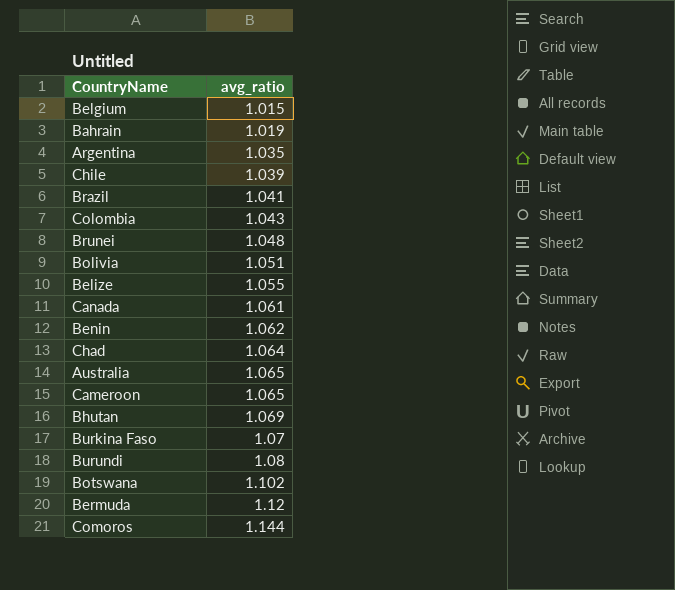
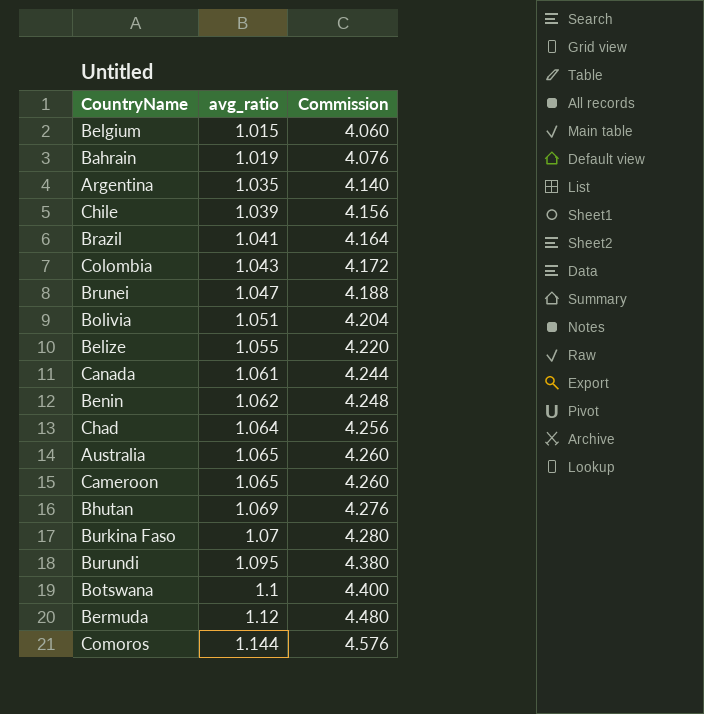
column Commission | formula: none -> [avg_ratio] * 4
Brunei | avg_ratio: 1.048 -> 1.047
Burundi | avg_ratio: 1.08 -> 1.095
Botswana | avg_ratio: 1.102 -> 1.1

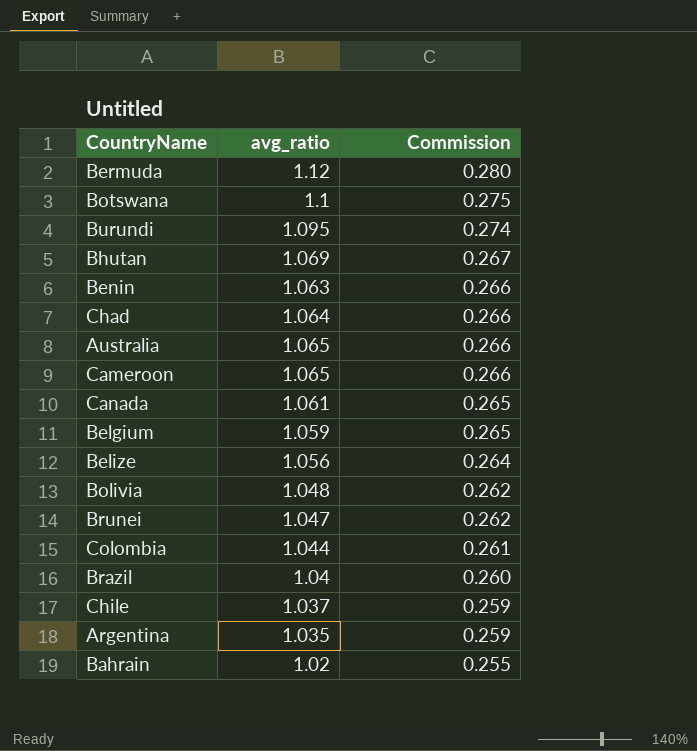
row order: avg_ratio ascending -> Commission descending
column Commission | formula: [avg_ratio] * 4 -> [avg_ratio] * 0.25
row Burkina Faso: 1.07 | 4.280 -> none
row Comoros: 1.144 | 4.576 -> none
Benin | avg_ratio: 1.062 -> 1.063
Belgium | avg_ratio: 1.015 -> 1.059
Belize | avg_ratio: 1.055 -> 1.056
Bolivia | avg_ratio: 1.051 -> 1.048
Colombia | avg_ratio: 1.043 -> 1.044
Brazil | avg_ratio: 1.041 -> 1.04
Chile | avg_ratio: 1.039 -> 1.037
Bahrain | avg_ratio: 1.019 -> 1.02

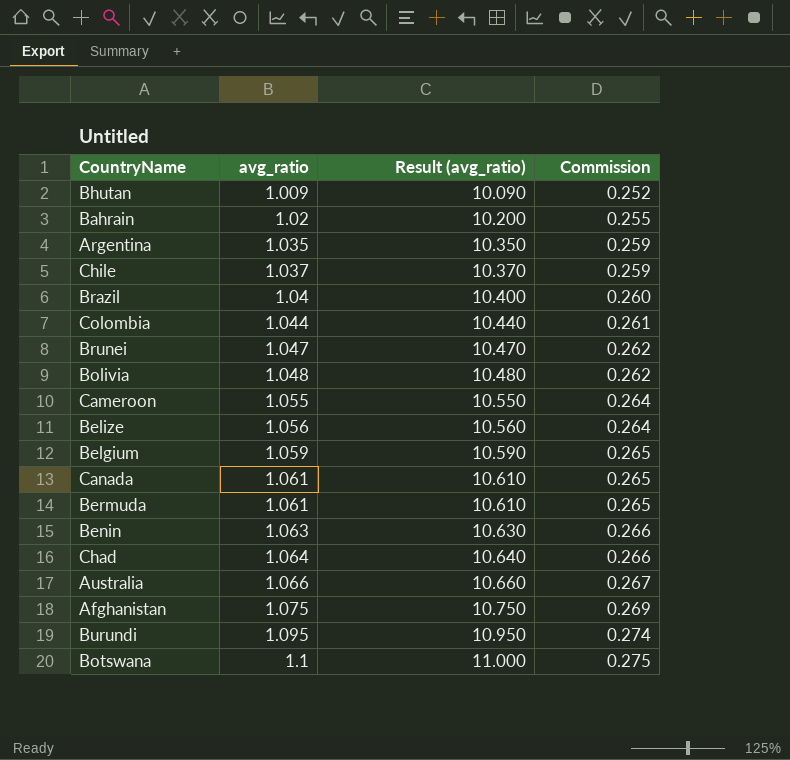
row order: Commission descending -> avg_ratio ascending
column Result (avg_ratio) | formula: none -> [avg_ratio] * 10
Bhutan | avg_ratio: 1.069 -> 1.009
Bhutan | Commission: 0.267 -> 0.252
Cameroon | avg_ratio: 1.065 -> 1.055
Cameroon | Commission: 0.266 -> 0.264
Bermuda | avg_ratio: 1.12 -> 1.061
Bermuda | Commission: 0.280 -> 0.265
Australia | avg_ratio: 1.065 -> 1.066
Australia | Commission: 0.266 -> 0.267
row Afghanistan: none -> 1.075 | 10.750 | 0.269

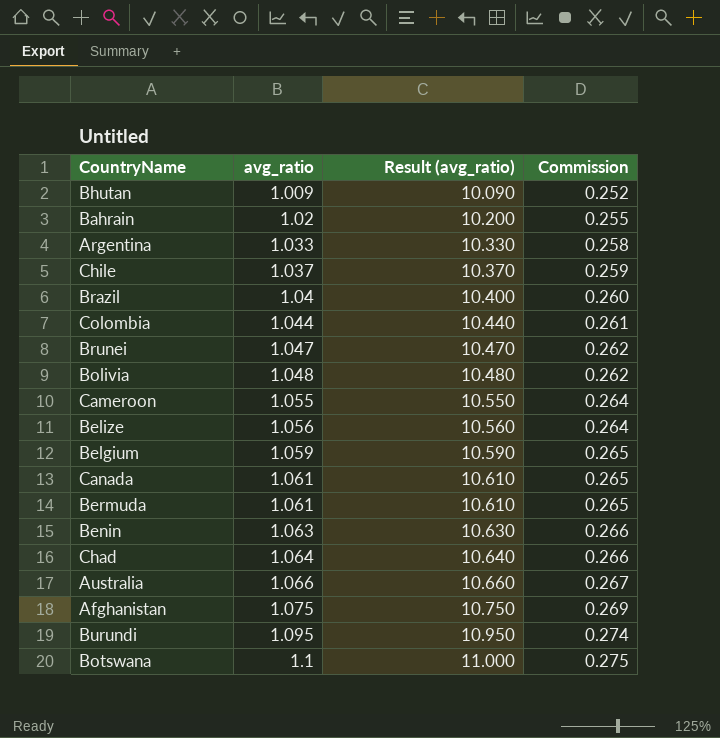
Argentina | avg_ratio: 1.035 -> 1.033
Argentina | Result (avg_ratio): 10.350 -> 10.330
Argentina | Commission: 0.259 -> 0.258

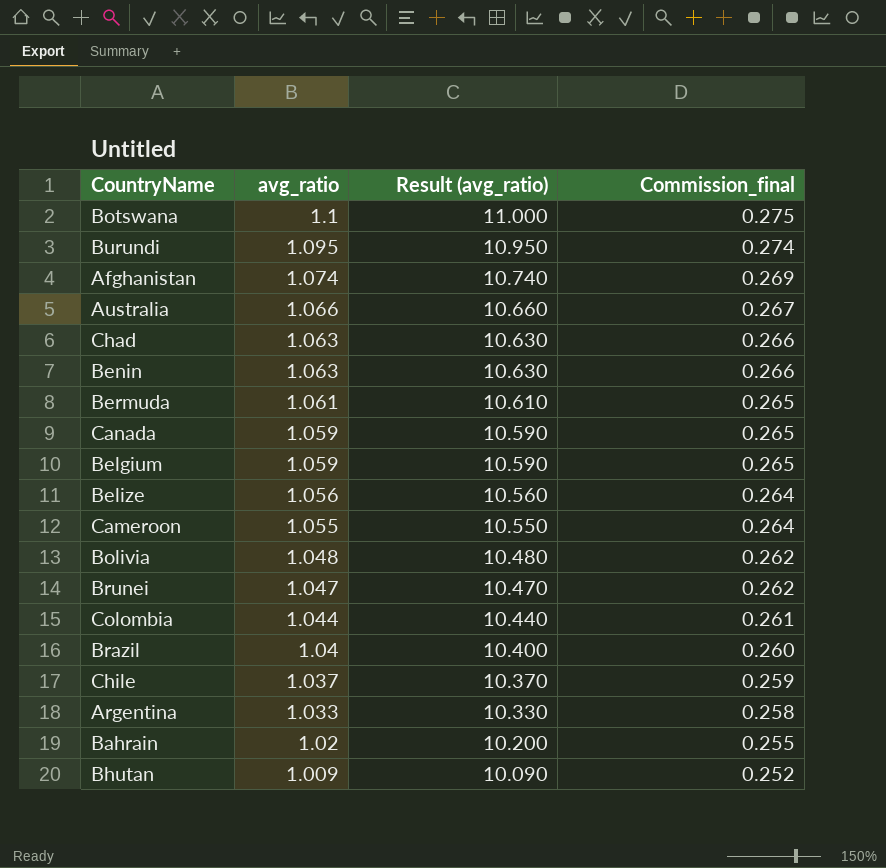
row order: avg_ratio ascending -> avg_ratio descending
column name: Commission -> Commission_final
Afghanistan | avg_ratio: 1.075 -> 1.074
Afghanistan | Result (avg_ratio): 10.750 -> 10.740
Chad | avg_ratio: 1.064 -> 1.063
Chad | Result (avg_ratio): 10.640 -> 10.630
Canada | avg_ratio: 1.061 -> 1.059
Canada | Result (avg_ratio): 10.610 -> 10.590

